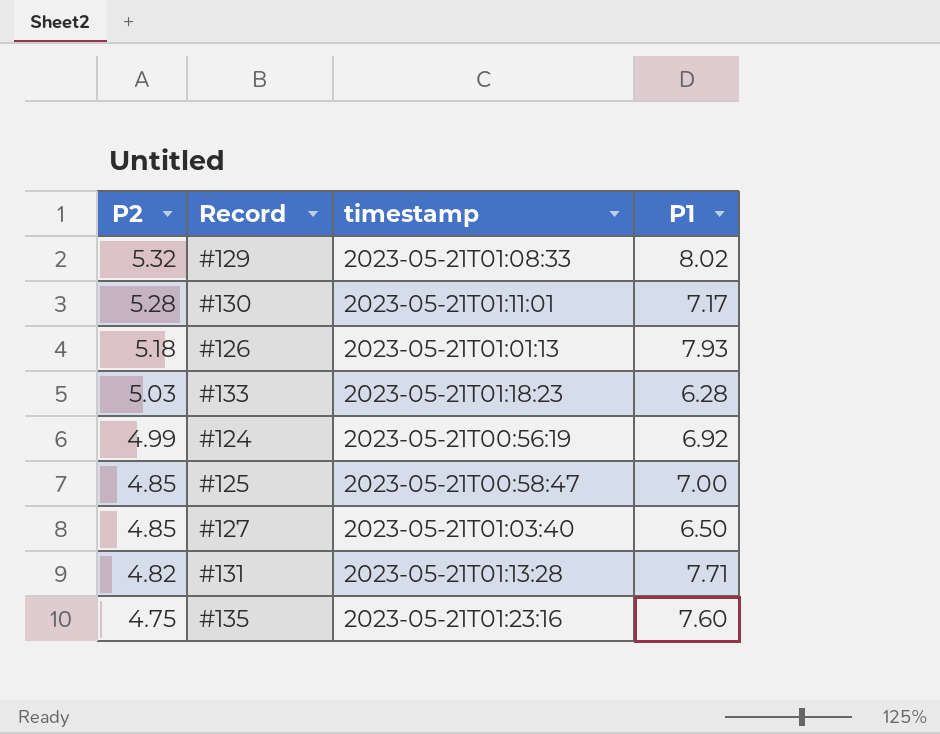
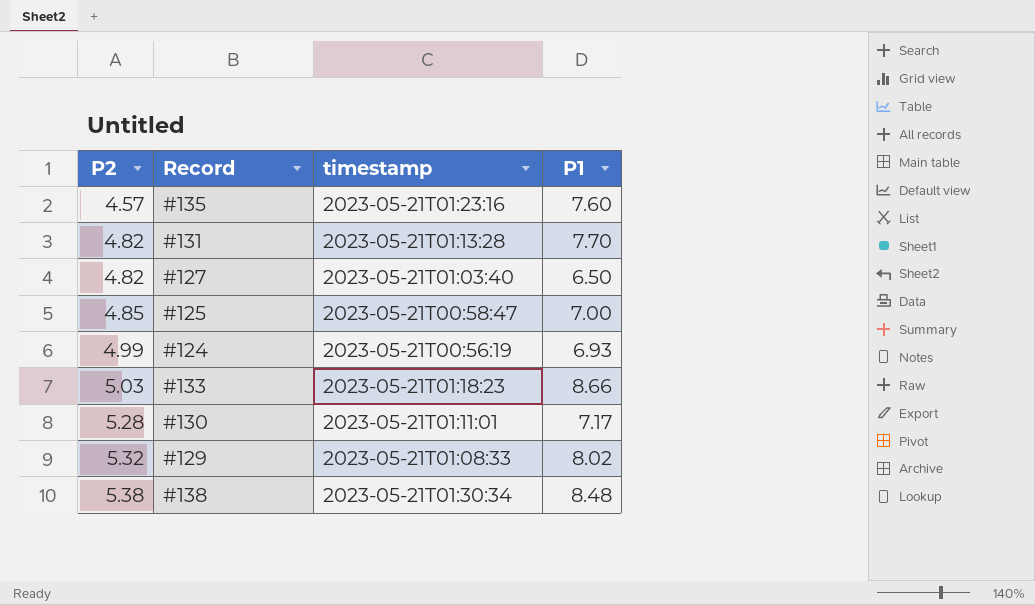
row order: P2 descending -> P2 ascending
row #126: 5.18 | 2023-05-21T01:01:13 | 7.93 -> none
#135 | P2: 4.75 -> 4.57
#131 | P1: 7.71 -> 7.70
#127 | P2: 4.85 -> 4.82
#124 | P1: 6.92 -> 6.93
#133 | P1: 6.28 -> 8.66
row #138: none -> 5.38 | 2023-05-21T01:30:34 | 8.48

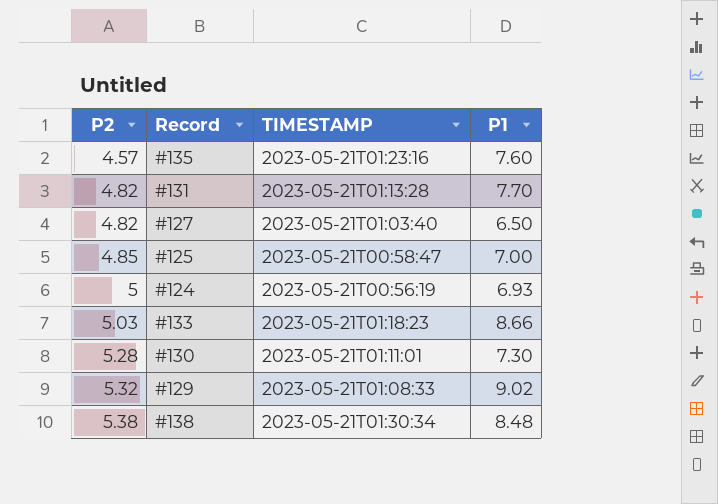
column name: timestamp -> TIMESTAMP
#124 | P2: 4.99 -> 5
#130 | P1: 7.17 -> 7.30
#129 | P1: 8.02 -> 9.02

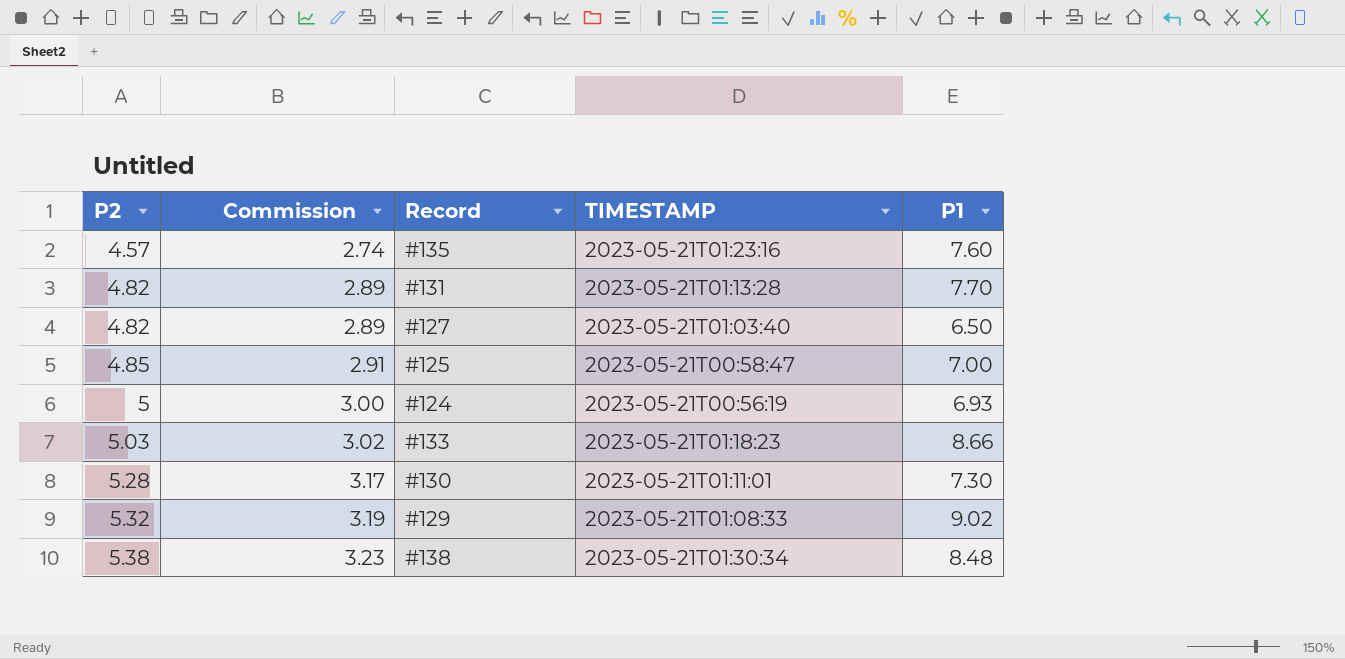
column Commission | formula: none -> [P2] * 0.6

